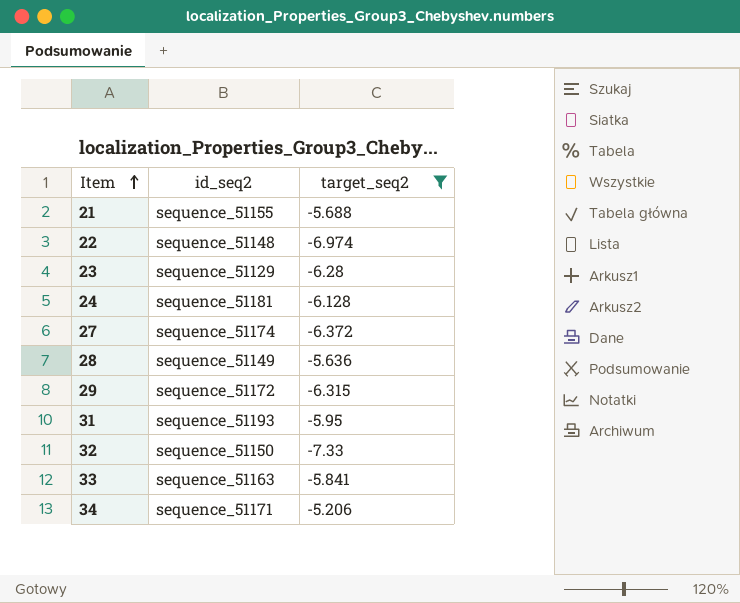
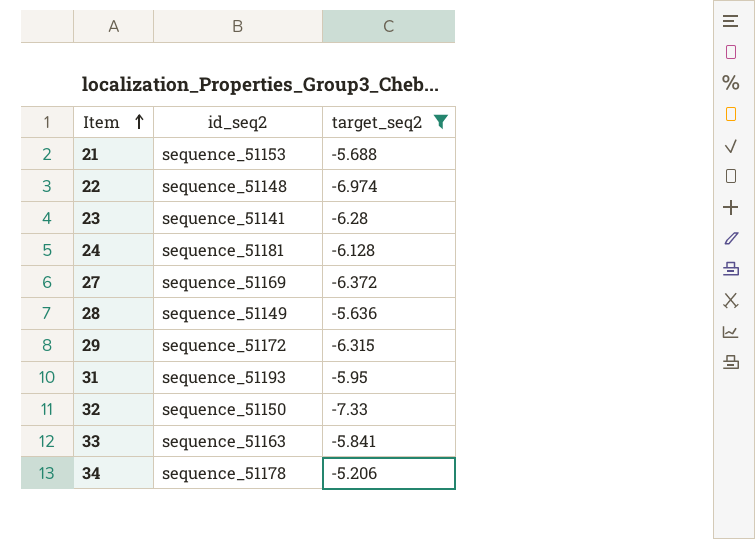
21 | id_seq2: sequence_51155 -> sequence_51153
23 | id_seq2: sequence_51129 -> sequence_51141
27 | id_seq2: sequence_51174 -> sequence_51169
34 | id_seq2: sequence_51171 -> sequence_51178

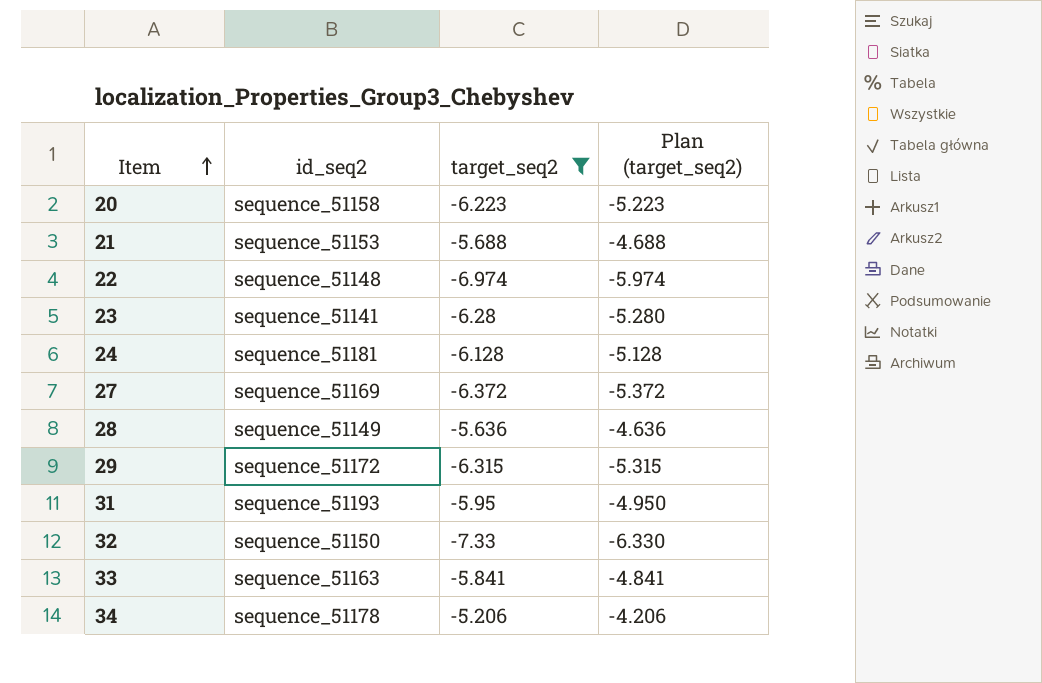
column Plan (target_seq2) | formula: none -> [target_seq2] + 1
row 20: none -> sequence_51158 | -6.223 | -5.223

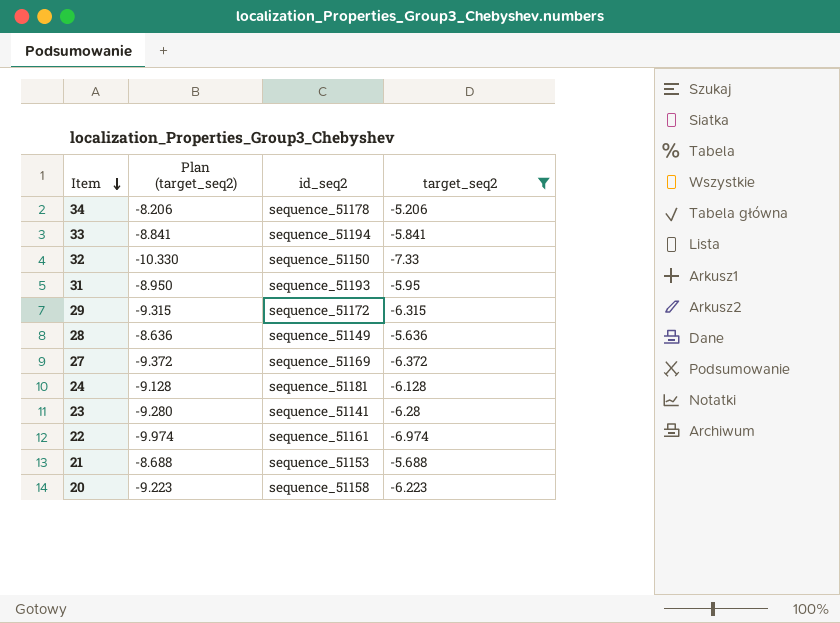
row order: Item ascending -> Item descending
column Plan (target_seq2) | formula: [target_seq2] + 1 -> [target_seq2] - 3
column Plan (target_seq2) | position: 4 -> 2
33 | id_seq2: sequence_51163 -> sequence_51194
22 | id_seq2: sequence_51148 -> sequence_51161

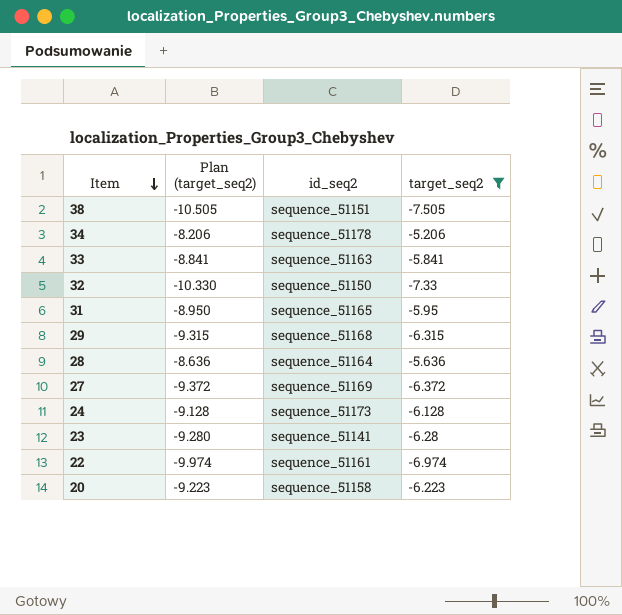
row 21: -8.688 | sequence_51153 | -5.688 -> none
row 38: none -> -10.505 | sequence_51151 | -7.505
33 | id_seq2: sequence_51194 -> sequence_51163
31 | id_seq2: sequence_51193 -> sequence_51165
29 | id_seq2: sequence_51172 -> sequence_51168
28 | id_seq2: sequence_51149 -> sequence_51164
24 | id_seq2: sequence_51181 -> sequence_51173

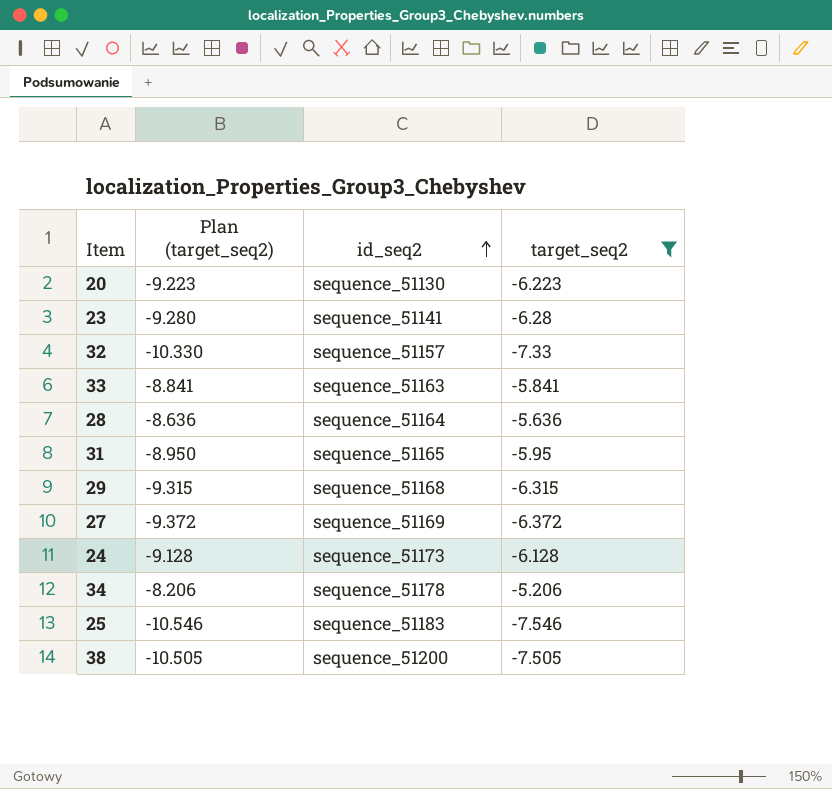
row order: Item descending -> id_seq2 ascending
row 22: -9.974 | sequence_51161 | -6.974 -> none
20 | id_seq2: sequence_51158 -> sequence_51130
32 | id_seq2: sequence_51150 -> sequence_51157
row 25: none -> -10.546 | sequence_51183 | -7.546
38 | id_seq2: sequence_51151 -> sequence_51200

